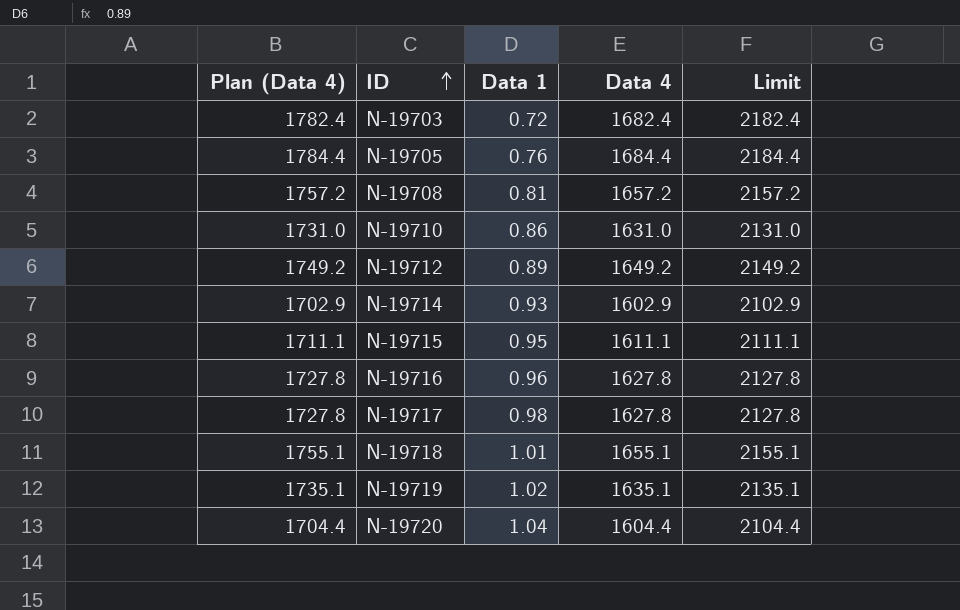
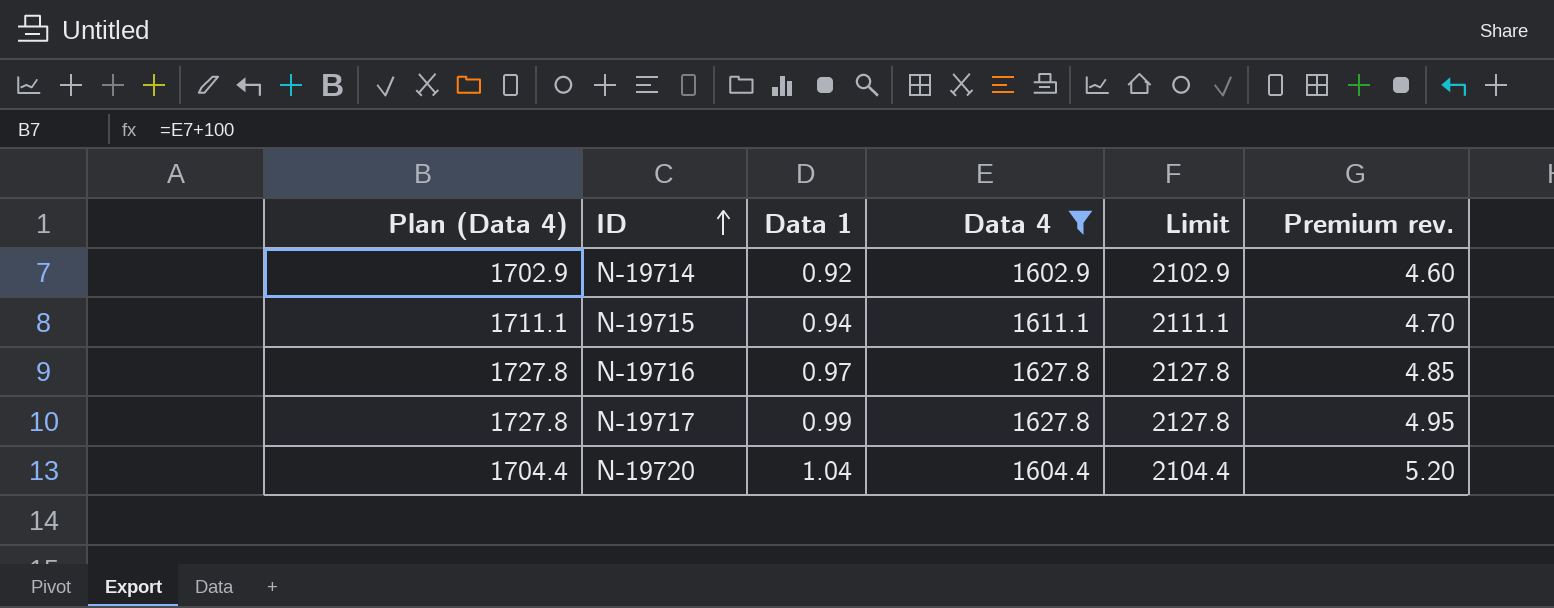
filter: none -> Data 4 <= 1627.8
column Premium rev. | formula: none -> [Data 1] * 5
N-19714 | Data 1: 0.93 -> 0.92
N-19715 | Data 1: 0.95 -> 0.94
N-19716 | Data 1: 0.96 -> 0.97
N-19717 | Data 1: 0.98 -> 0.99

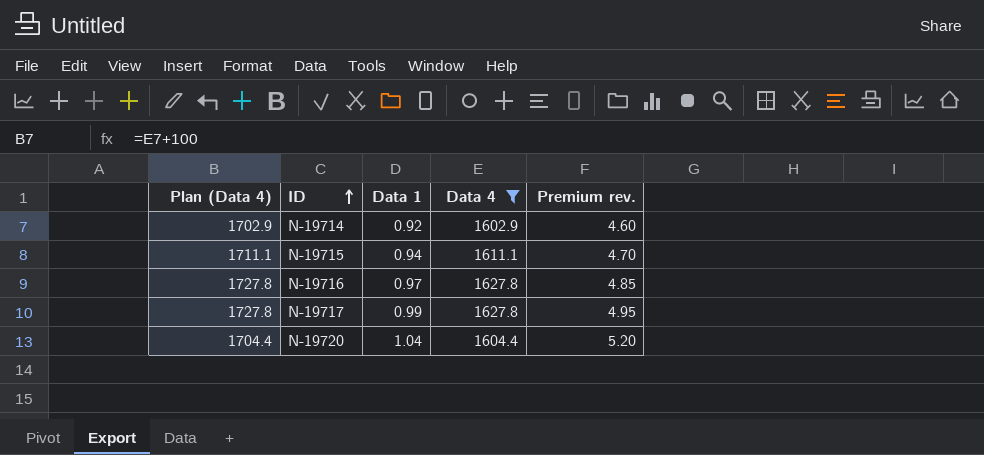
column Limit | formula: [Data 4] + 500 -> none

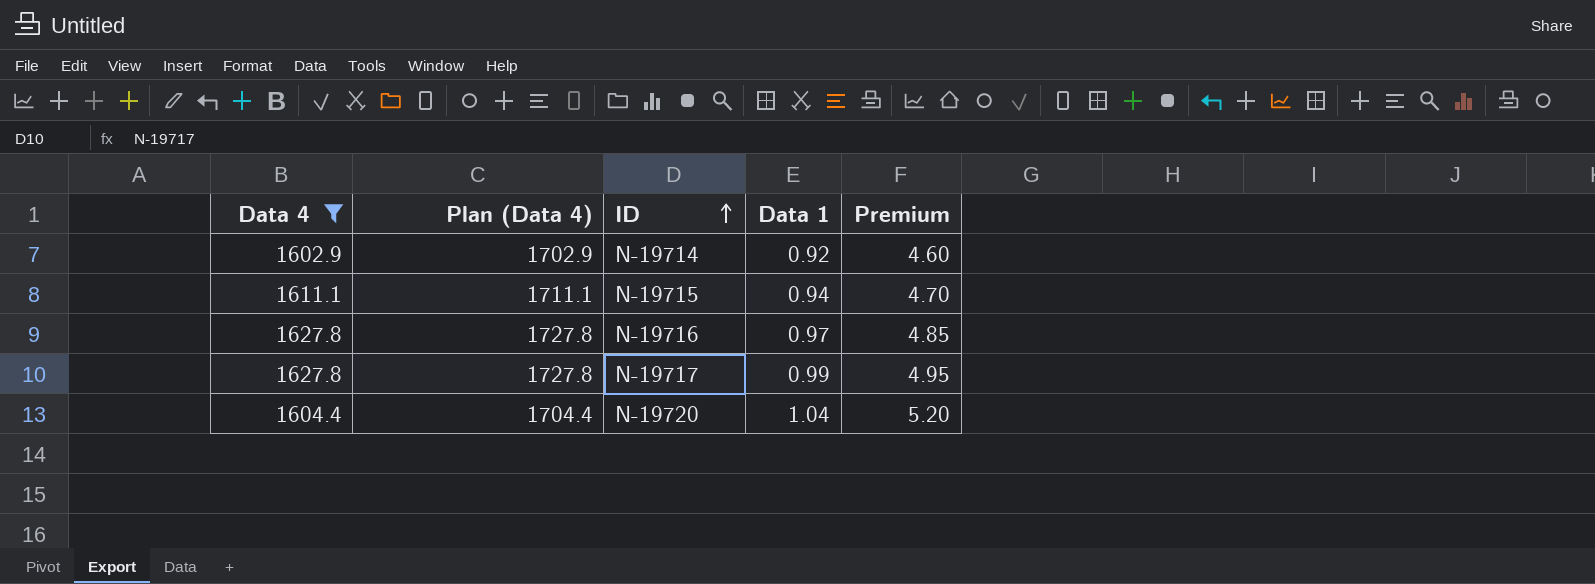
column Data 4 | position: 4 -> 1
column name: Premium rev. -> Premium

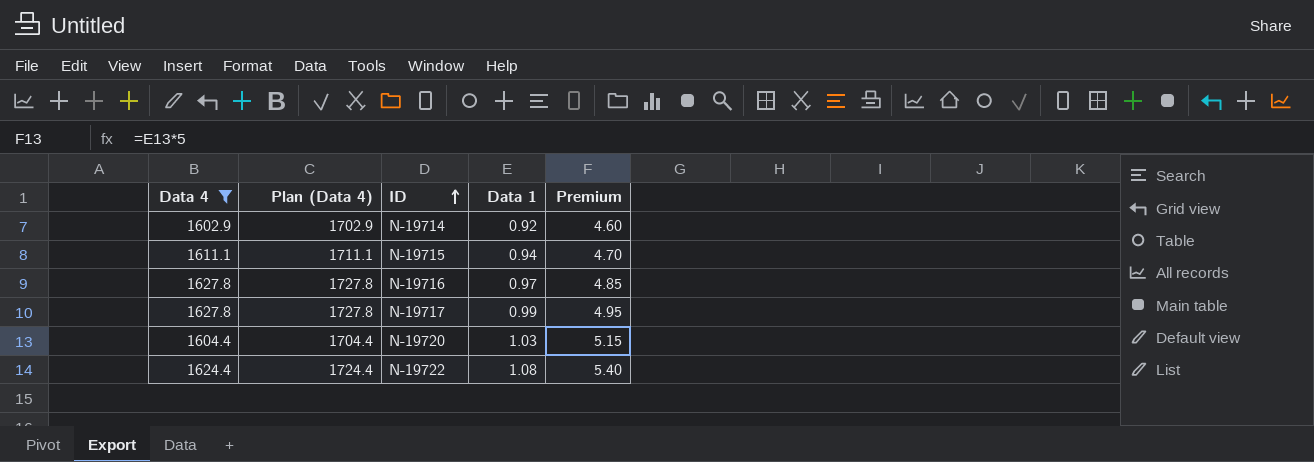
N-19720 | Data 1: 1.04 -> 1.03
N-19720 | Premium: 5.20 -> 5.15
row N-19722: none -> 1624.4 | 1724.4 | 1.08 | 5.40

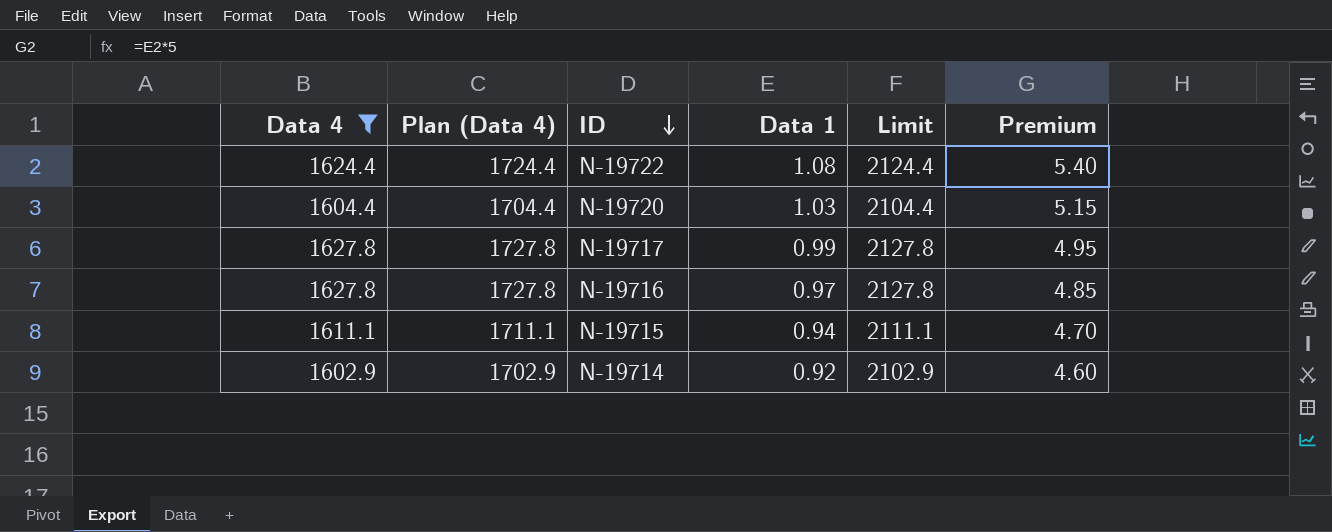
row order: ID ascending -> ID descending
column Limit | formula: none -> [Data 4] + 500

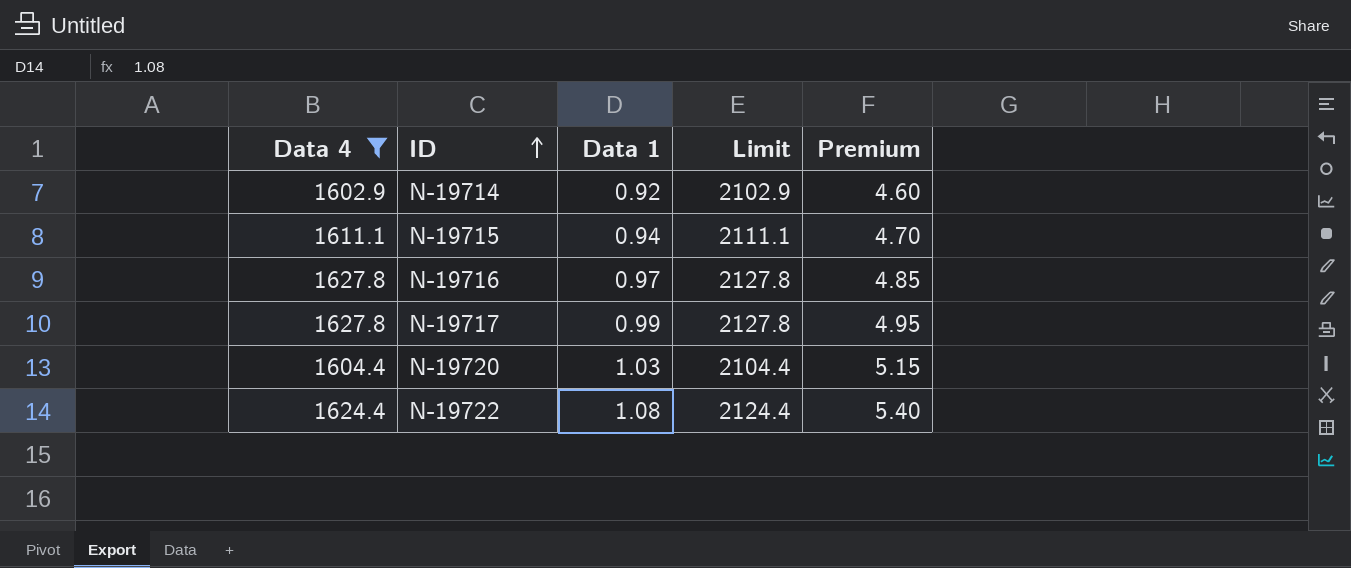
row order: ID descending -> ID ascending
column Plan (Data 4) | formula: [Data 4] + 100 -> none

